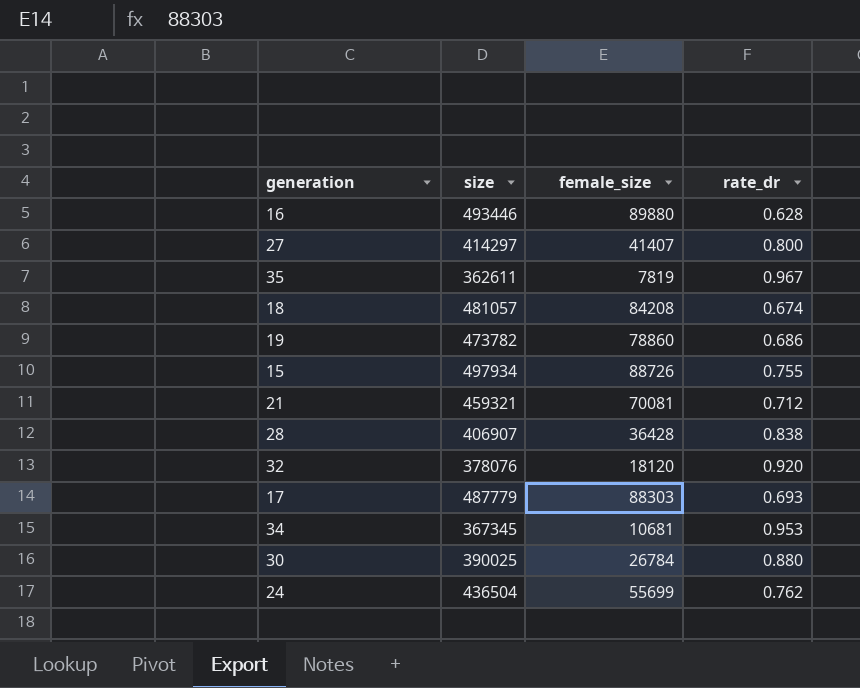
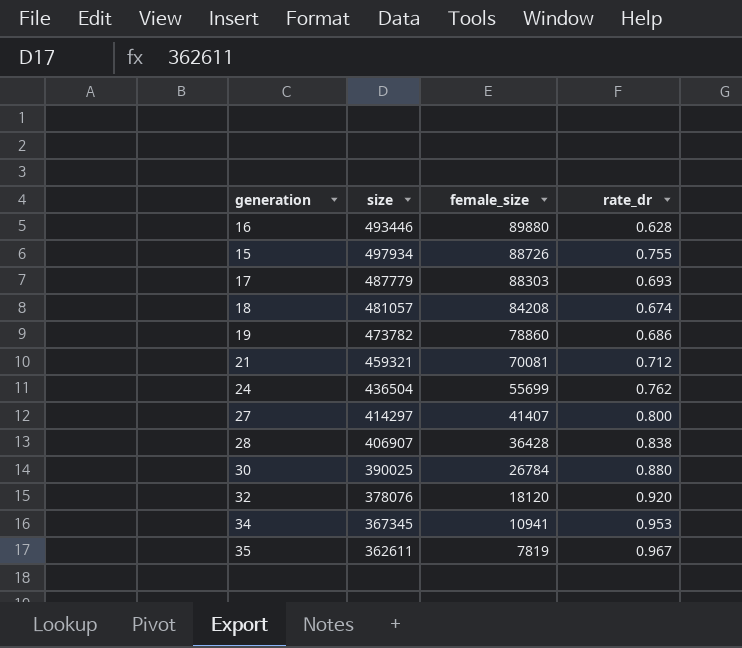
row order: none -> female_size descending
34 | female_size: 10681 -> 10941

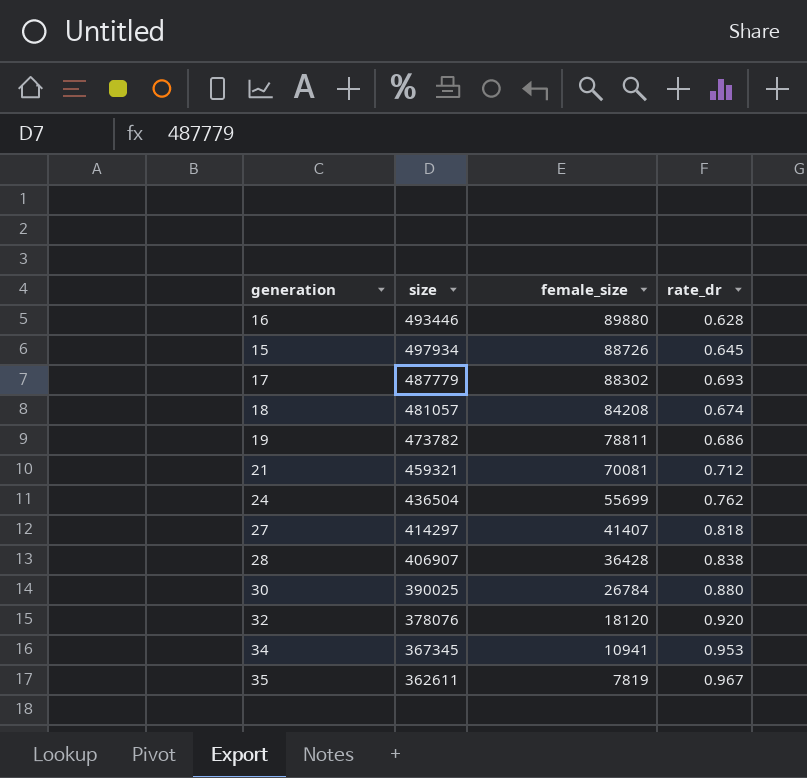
15 | rate_dr: 0.755 -> 0.645
17 | female_size: 88303 -> 88302
19 | female_size: 78860 -> 78811
27 | rate_dr: 0.800 -> 0.818

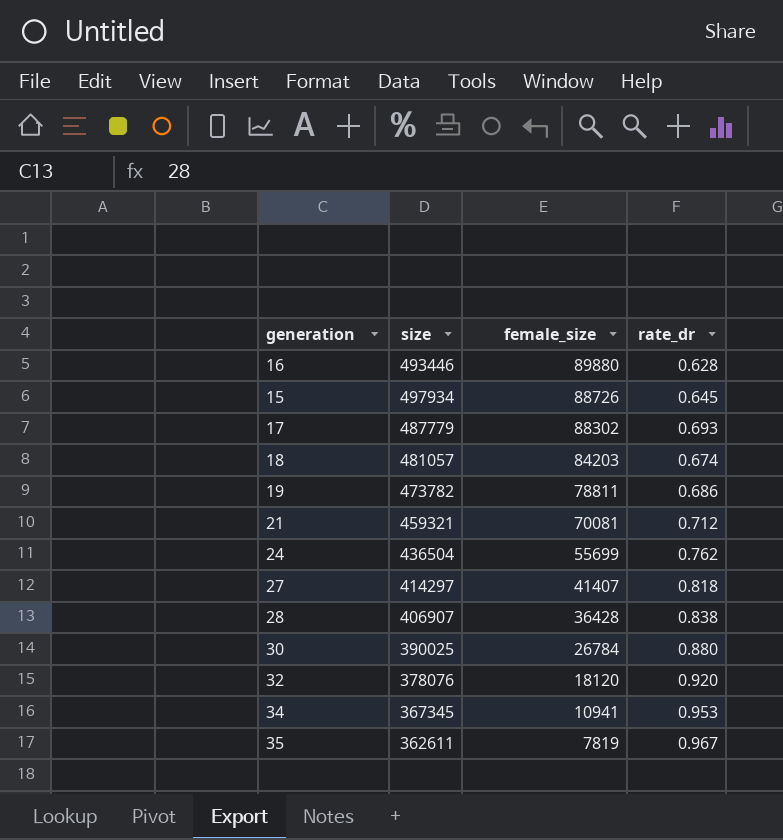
18 | female_size: 84208 -> 84203

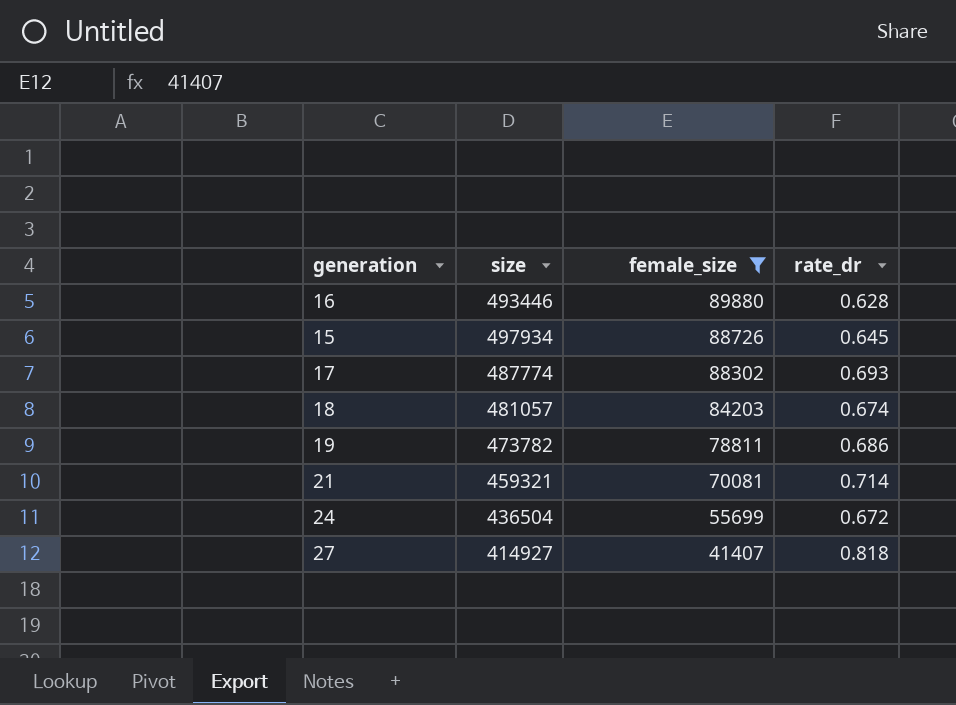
filter: none -> female_size >= 41407
17 | size: 487779 -> 487774
21 | rate_dr: 0.712 -> 0.714
24 | rate_dr: 0.762 -> 0.672
27 | size: 414297 -> 414927

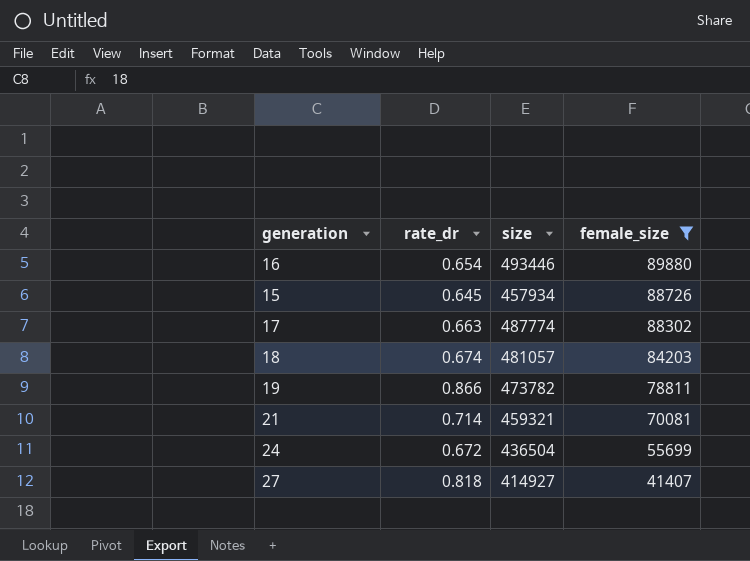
column rate_dr | position: 4 -> 2
16 | rate_dr: 0.628 -> 0.654
15 | size: 497934 -> 457934
17 | rate_dr: 0.693 -> 0.663
19 | rate_dr: 0.686 -> 0.866

